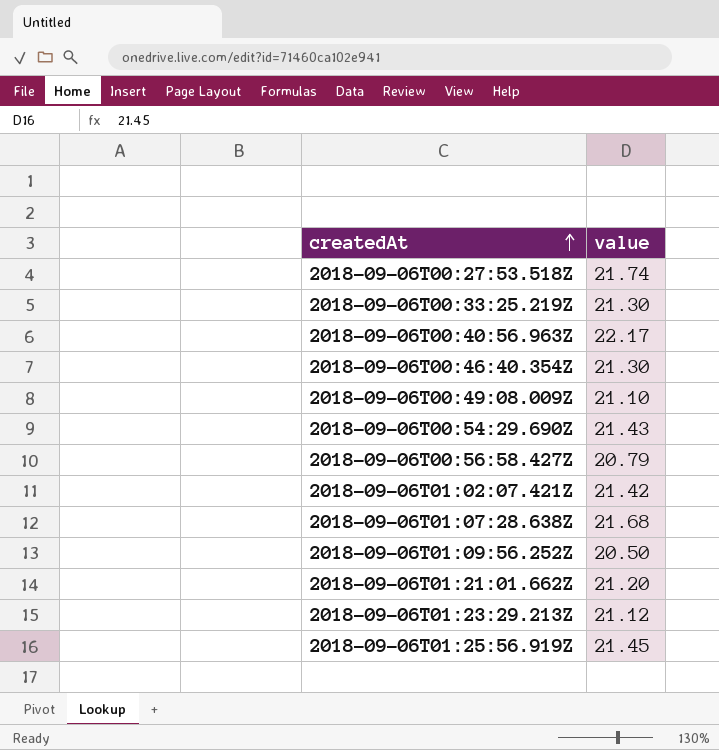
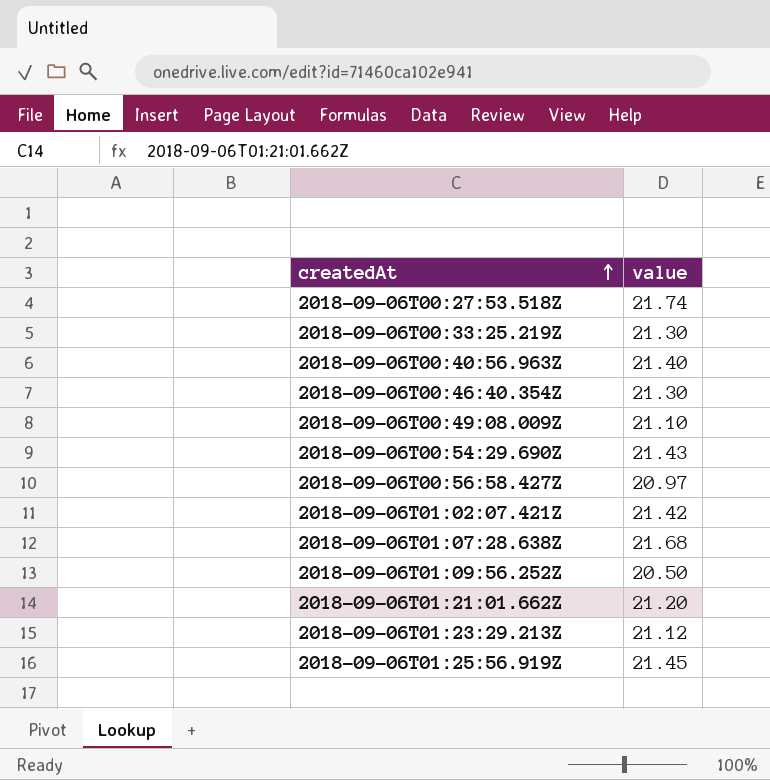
2018-09-06T00:40:56.963Z | value: 22.17 -> 21.40
2018-09-06T00:56:58.427Z | value: 20.79 -> 20.97

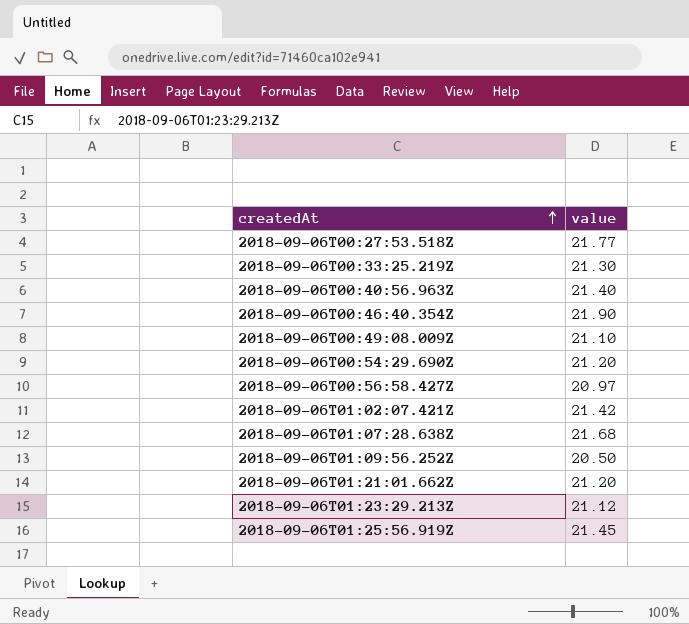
2018-09-06T00:27:53.518Z | value: 21.74 -> 21.77
2018-09-06T00:46:40.354Z | value: 21.30 -> 21.90
2018-09-06T00:54:29.690Z | value: 21.43 -> 21.20

